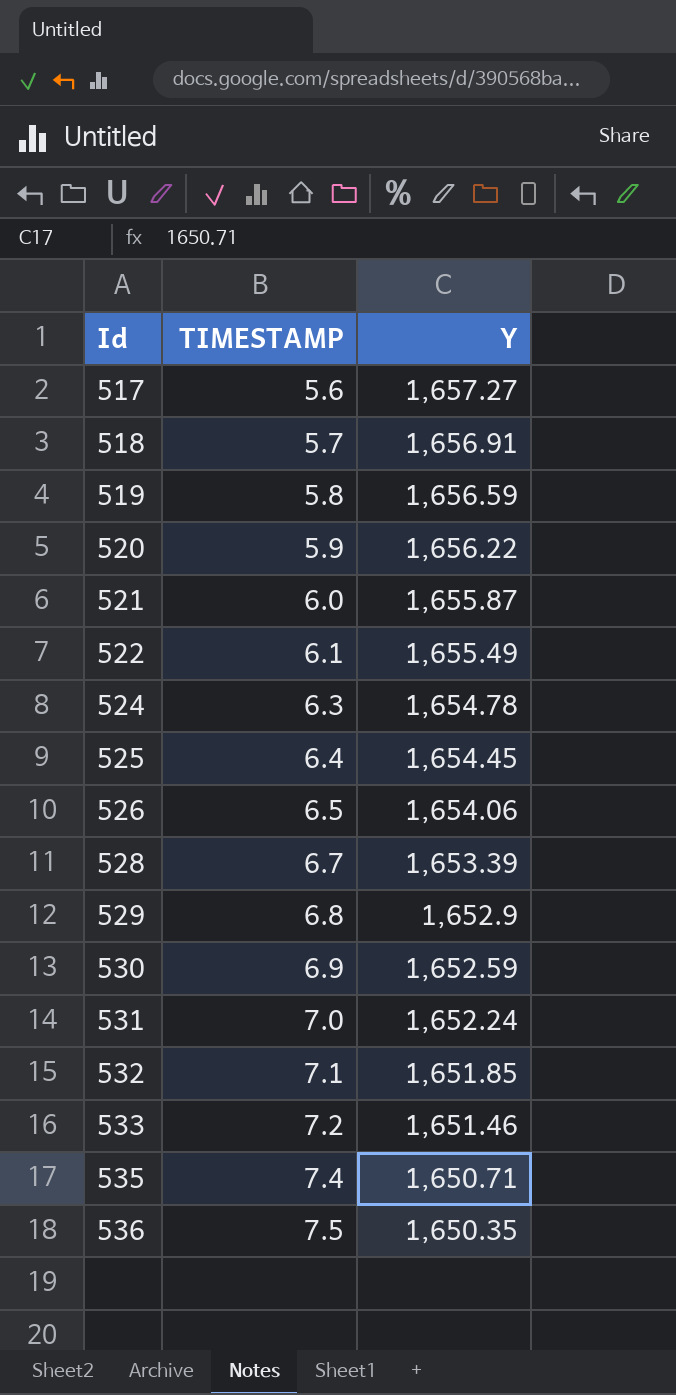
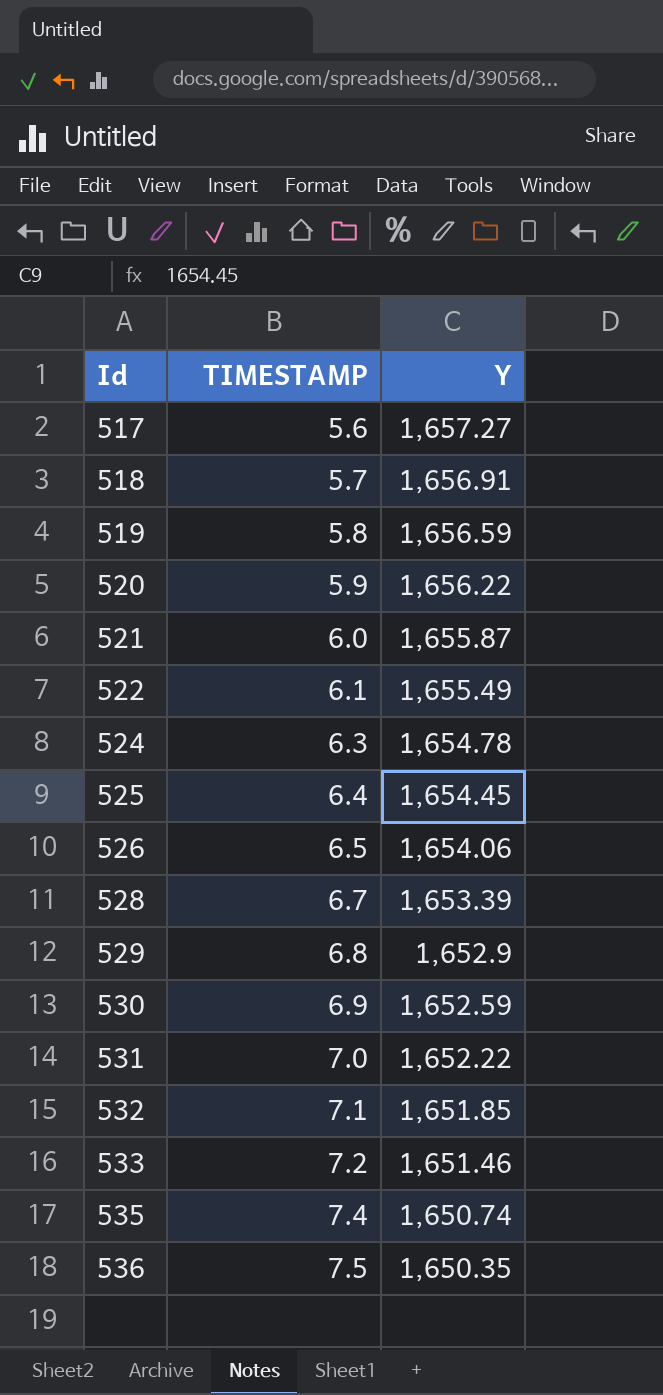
531 | Y: 1,652.24 -> 1,652.22
535 | Y: 1,650.71 -> 1,650.74

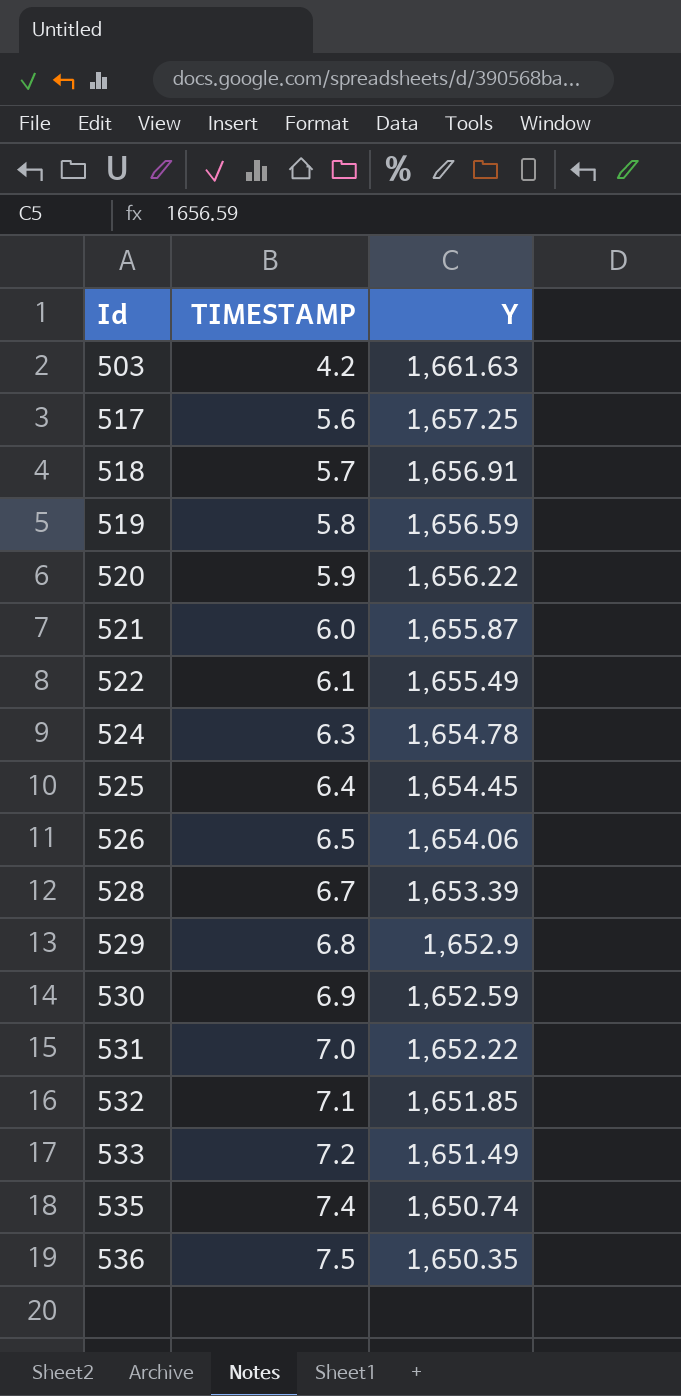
row 503: none -> 4.2 | 1,661.63
517 | Y: 1,657.27 -> 1,657.25
533 | Y: 1,651.46 -> 1,651.49

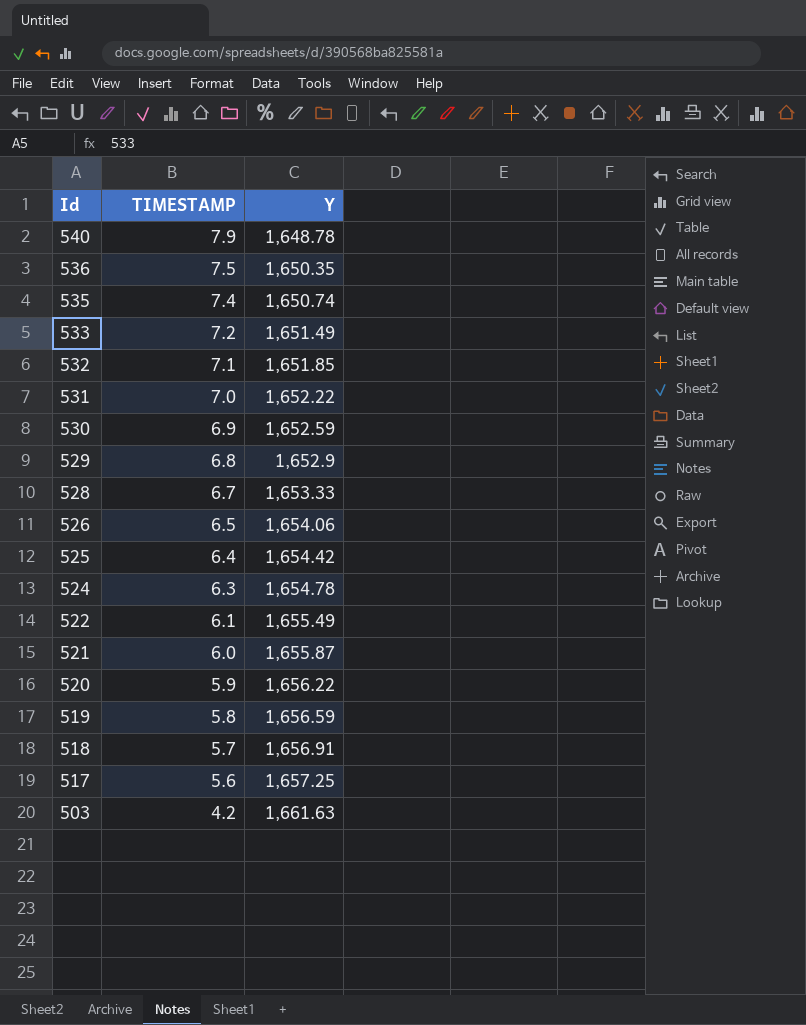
row order: Id ascending -> Id descending
row 540: none -> 7.9 | 1,648.78
528 | Y: 1,653.39 -> 1,653.33
525 | Y: 1,654.45 -> 1,654.42

